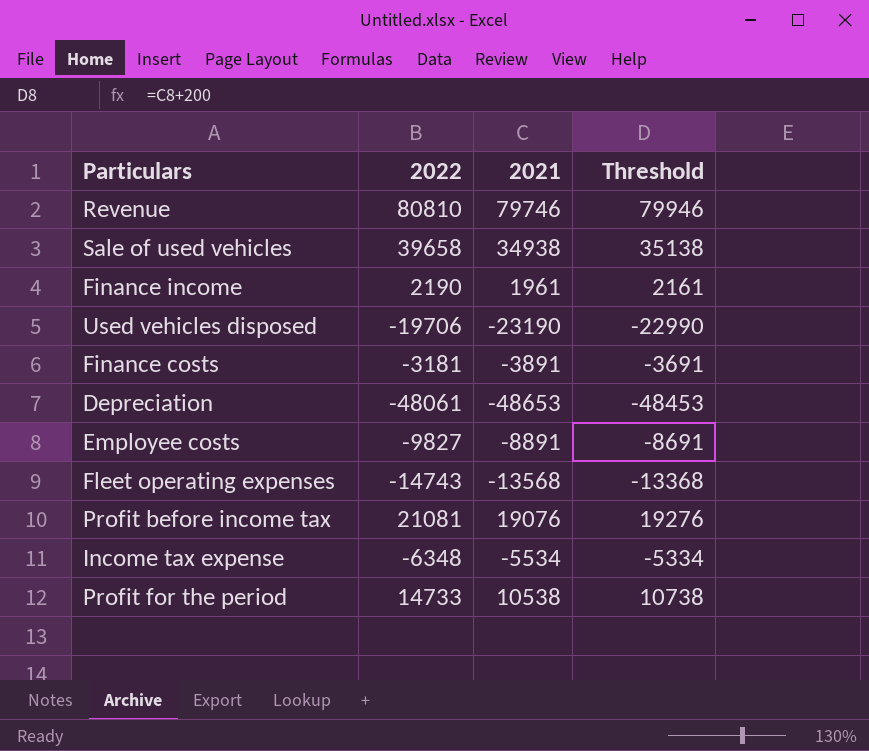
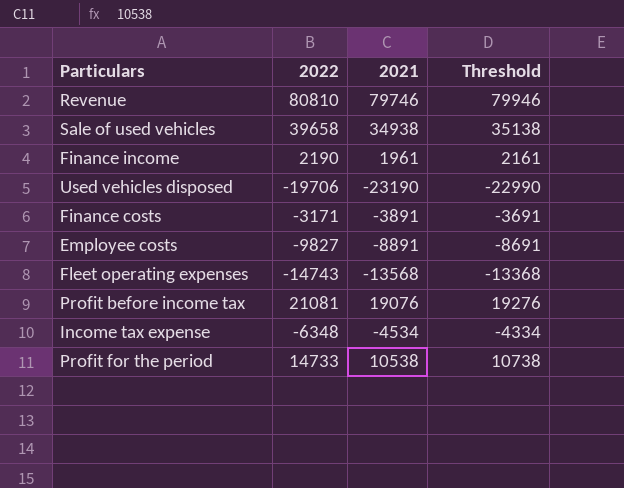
row Depreciation: -48061 | -48653 | -48453 -> none
Finance costs | 2022: -3181 -> -3171
Income tax expense | 2021: -5534 -> -4534
Income tax expense | Threshold: -5334 -> -4334

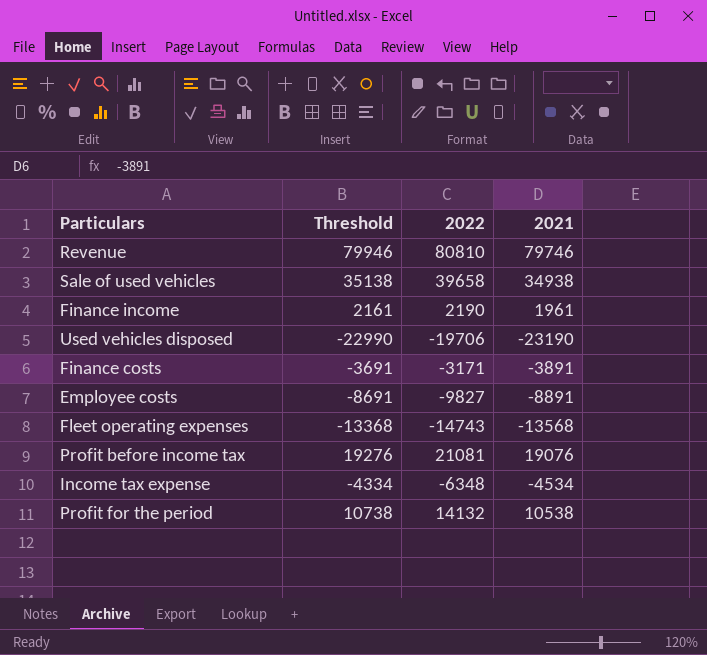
column Threshold | position: 4 -> 2
Profit for the period | 2022: 14733 -> 14132

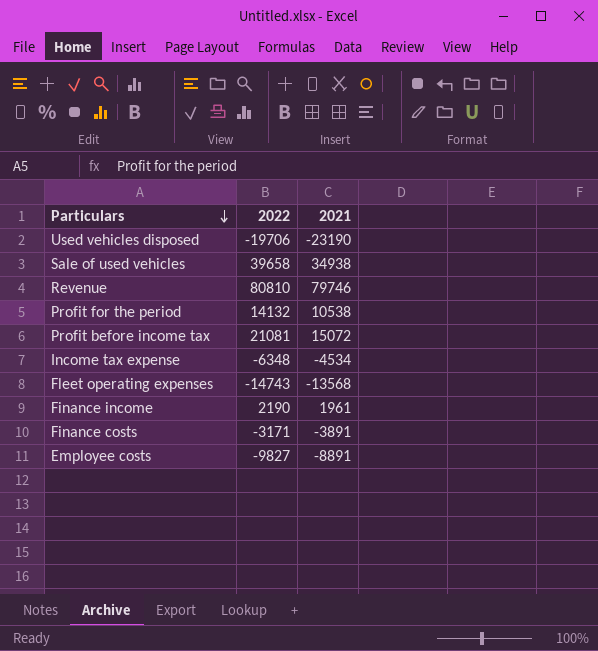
row order: none -> Particulars descending
column Threshold | formula: [2021] + 200 -> none
Profit before income tax | 2021: 19076 -> 15072

